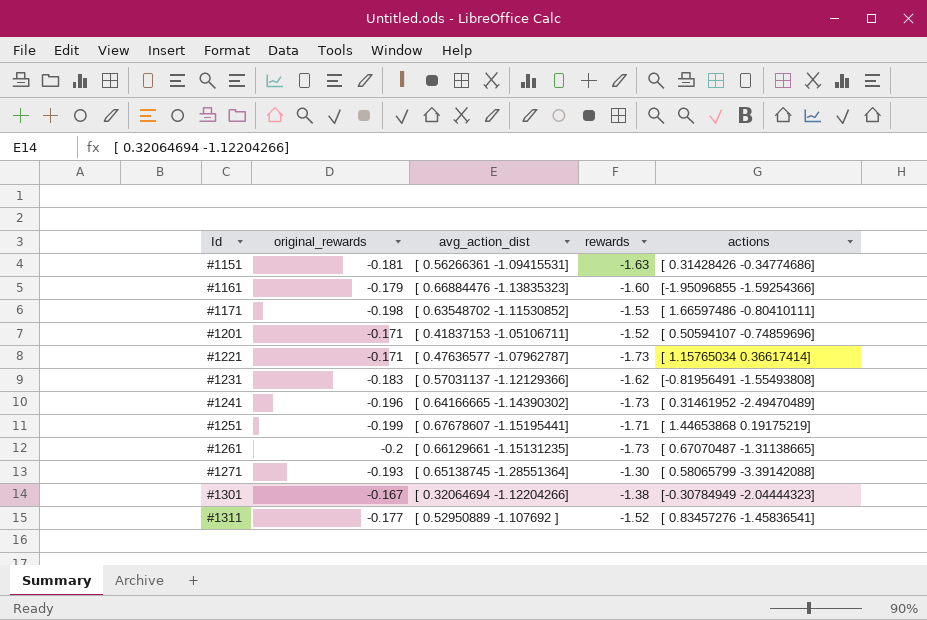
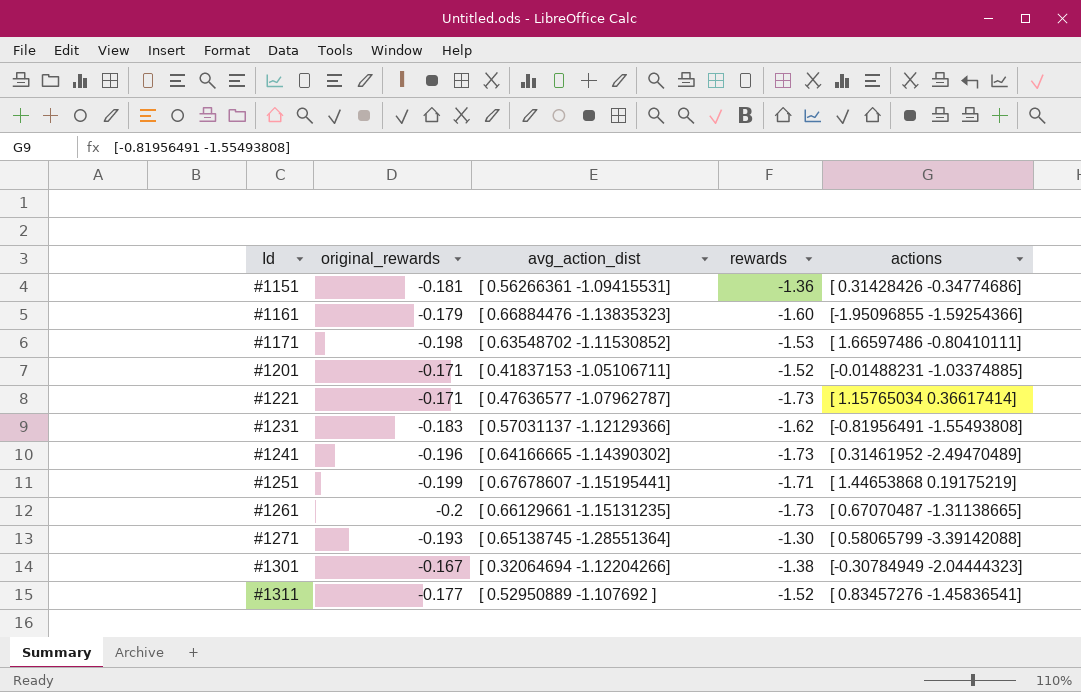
#1151 | rewards: -1.63 -> -1.36
#1201 | actions: [ 0.50594107 -0.74859696] -> [-0.01488231 -1.03374885]

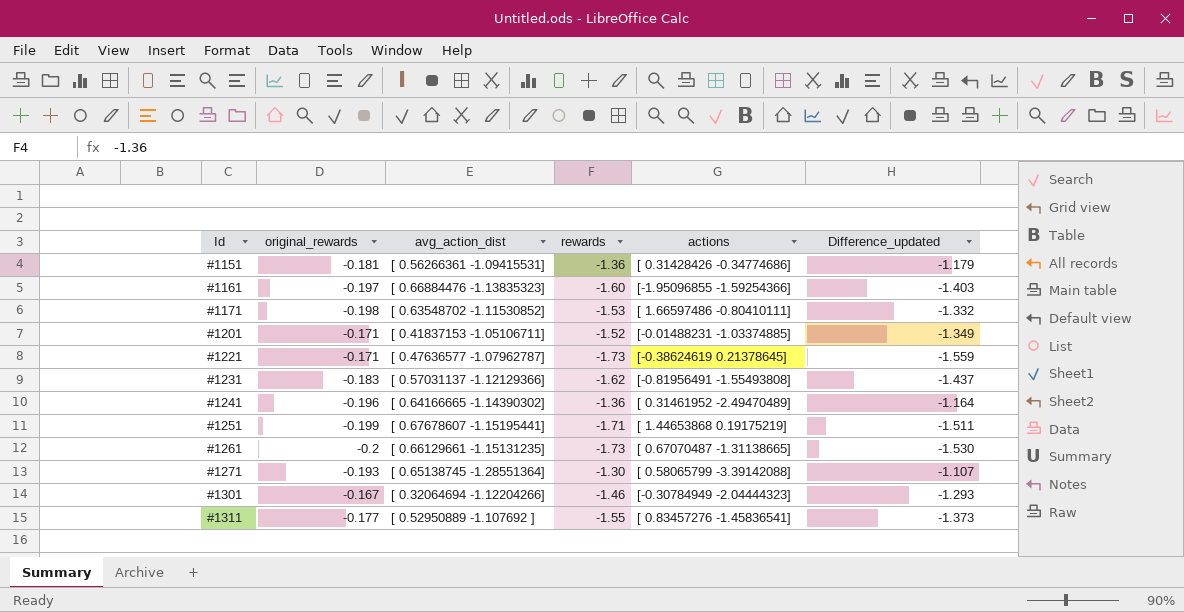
column Difference_updated | formula: none -> [rewards] - [original_rewards]
#1161 | original_rewards: -0.179 -> -0.197
#1221 | actions: [ 1.15765034 0.36617414] -> [-0.38624619 0.21378645]
#1241 | rewards: -1.73 -> -1.36
#1301 | rewards: -1.38 -> -1.46
#1311 | rewards: -1.52 -> -1.55

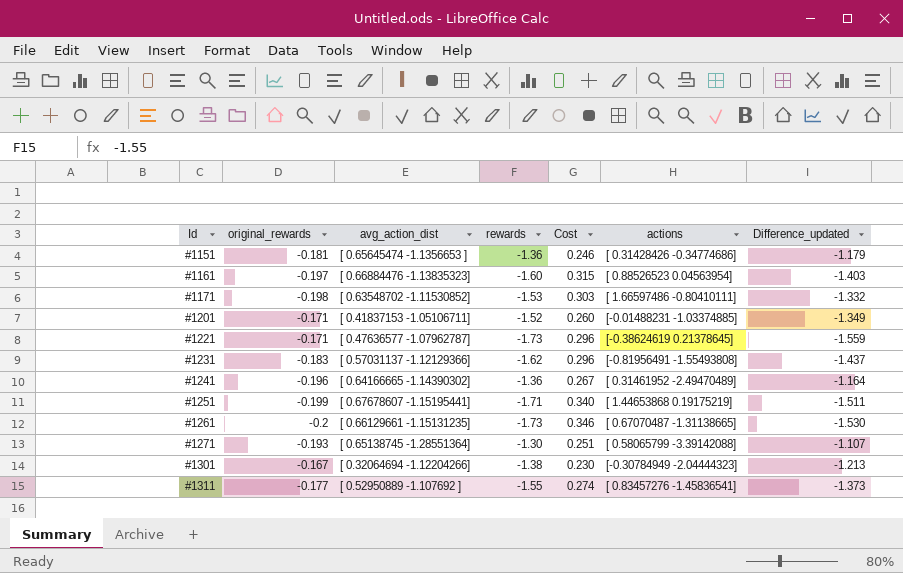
column Cost | formula: none -> [original_rewards] * [rewards]
#1151 | avg_action_dist: [ 0.56266361 -1.09415531] -> [ 0.65645474 -1.1356653 ]
#1161 | actions: [-1.95096855 -1.59254366] -> [ 0.88526523 0.04563954]
#1301 | rewards: -1.46 -> -1.38
#1301 | Difference_updated: -1.293 -> -1.213

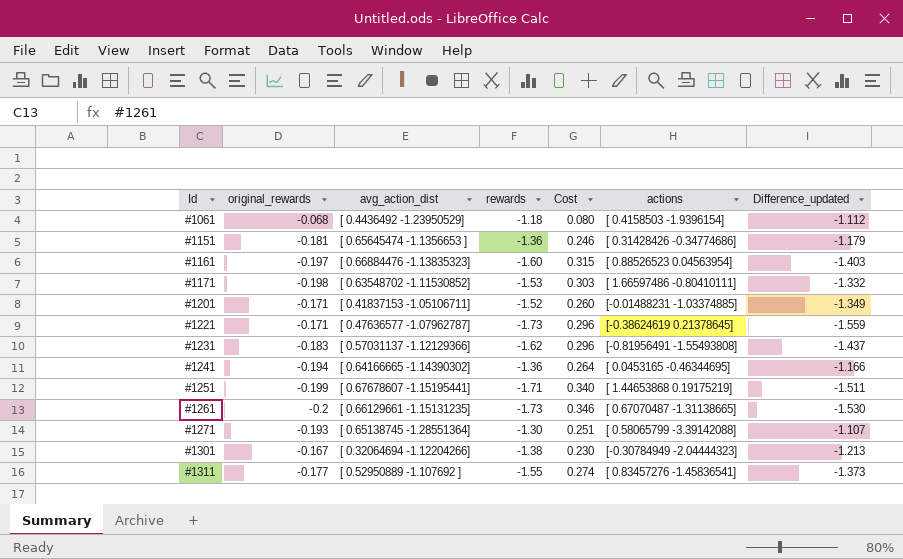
row #1061: none -> -0.068 | [ 0.4436492 -1.23950529] | -1.18 | 0.080 | [ 0.4158503 -1.9396154] | -1.112
#1241 | original_rewards: -0.196 -> -0.194
#1241 | Cost: 0.267 -> 0.264
#1241 | actions: [ 0.31461952 -2.49470489] -> [ 0.0453165 -0.46344695]
#1241 | Difference_updated: -1.164 -> -1.166

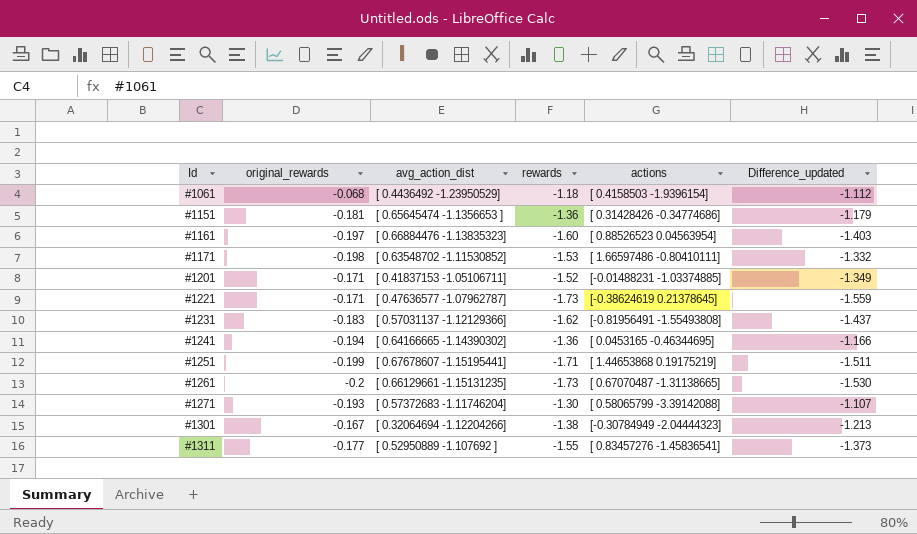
column Cost | formula: [original_rewards] * [rewards] -> none
#1271 | avg_action_dist: [ 0.65138745 -1.28551364] -> [ 0.57372683 -1.11746204]

